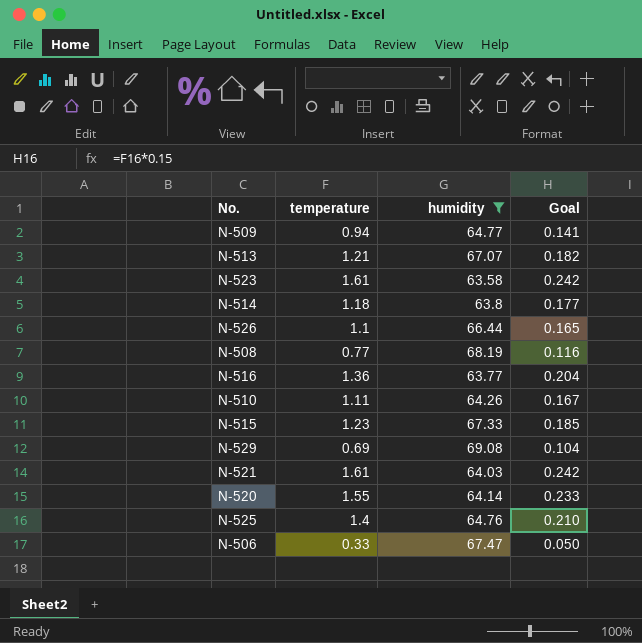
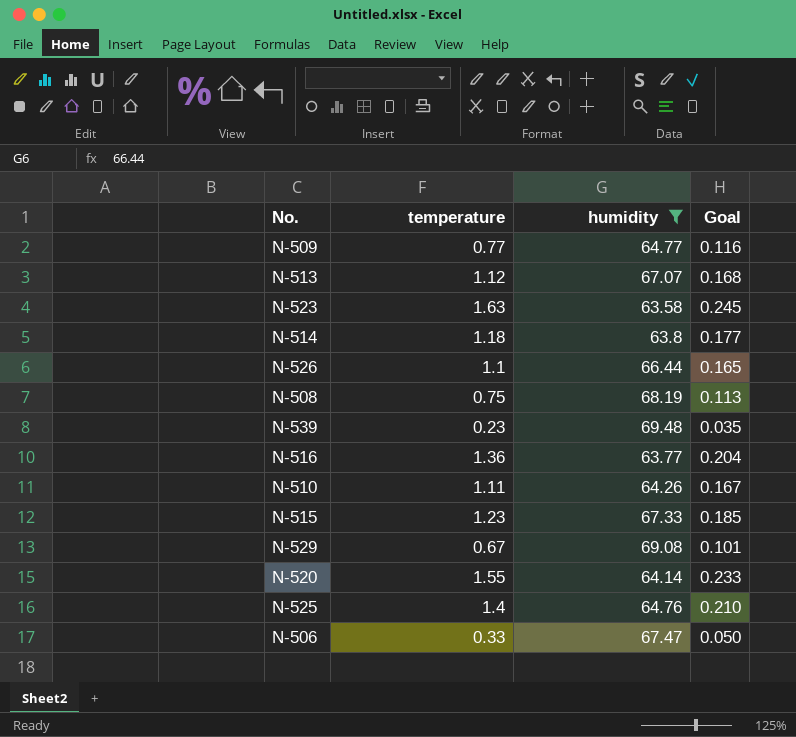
row N-521: 1.61 | 64.03 | 0.242 -> none
N-509 | temperature: 0.94 -> 0.77
N-509 | Goal: 0.141 -> 0.116
N-513 | temperature: 1.21 -> 1.12
N-513 | Goal: 0.182 -> 0.168
N-523 | temperature: 1.61 -> 1.63
N-523 | Goal: 0.242 -> 0.245
N-508 | temperature: 0.77 -> 0.75
N-508 | Goal: 0.116 -> 0.113
row N-539: none -> 0.23 | 69.48 | 0.035
N-529 | temperature: 0.69 -> 0.67
N-529 | Goal: 0.104 -> 0.101

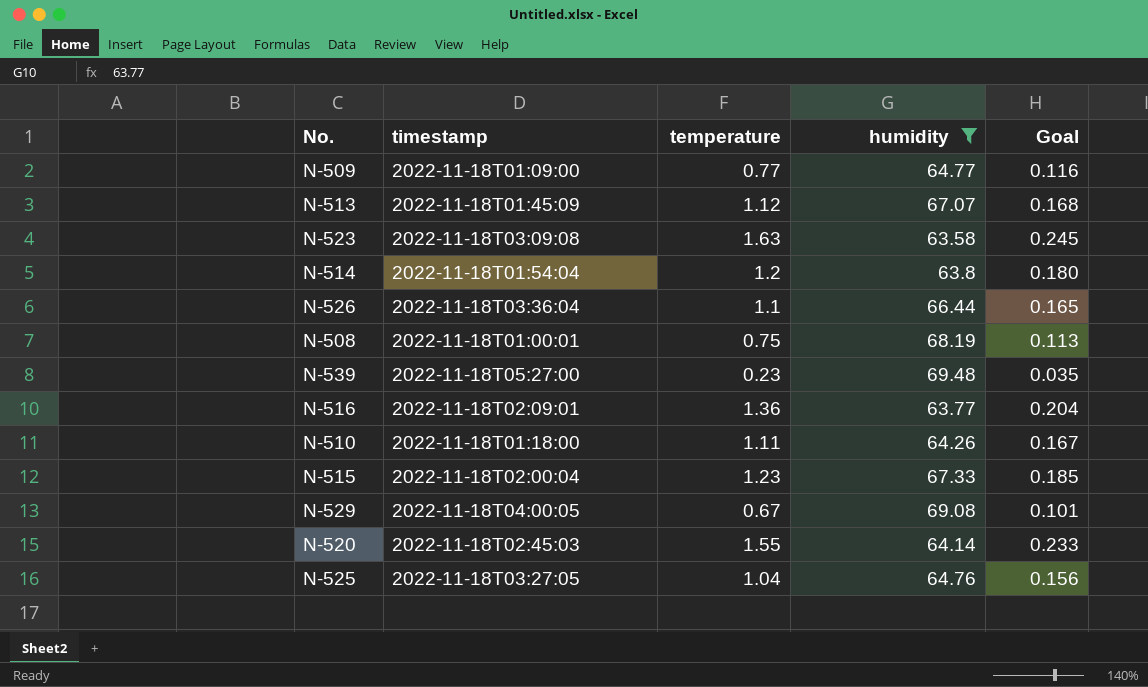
column timestamp | position: none -> 2
row N-506: 0.33 | 67.47 | 0.050 -> none
N-514 | temperature: 1.18 -> 1.2
N-514 | Goal: 0.177 -> 0.180
N-525 | temperature: 1.4 -> 1.04
N-525 | Goal: 0.210 -> 0.156

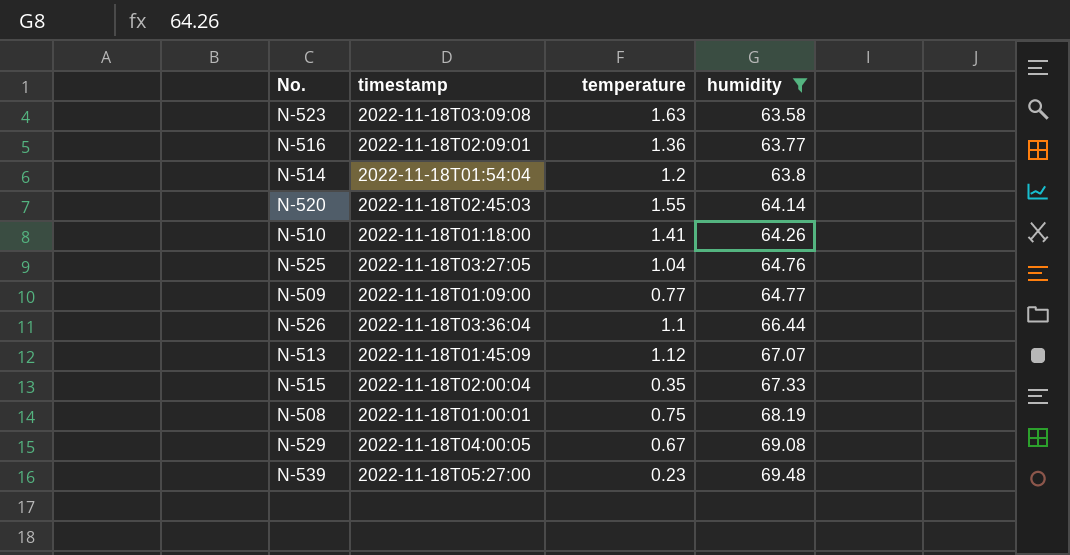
row order: none -> humidity ascending
column Goal | formula: [temperature] * 0.15 -> none
N-510 | temperature: 1.11 -> 1.41
N-515 | temperature: 1.23 -> 0.35

